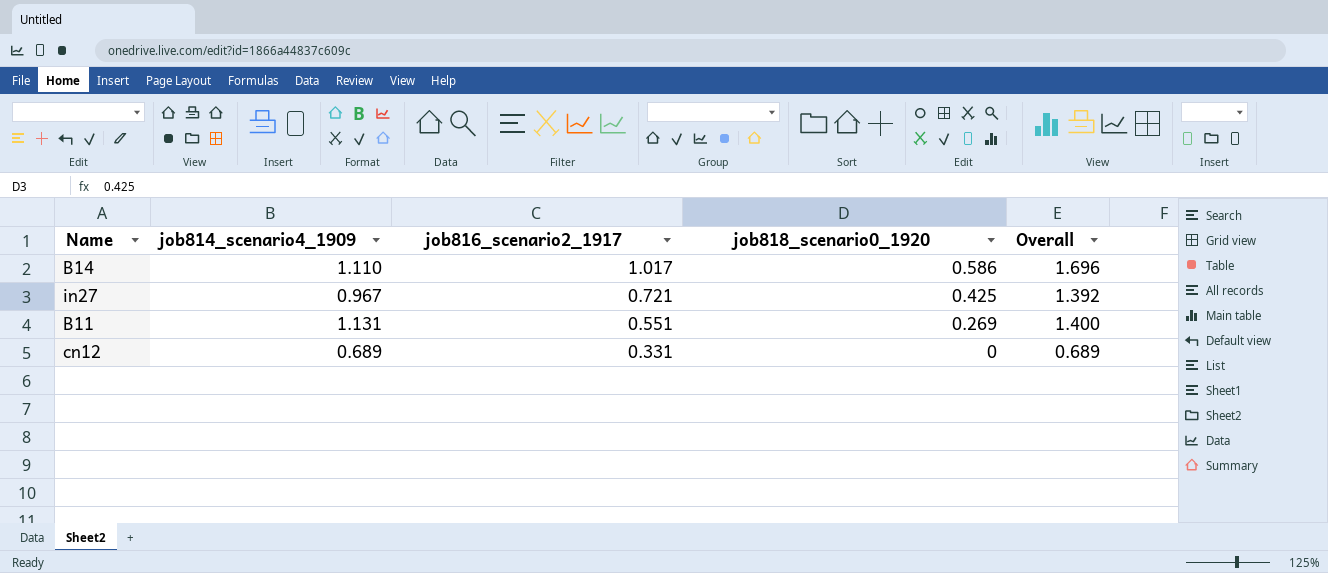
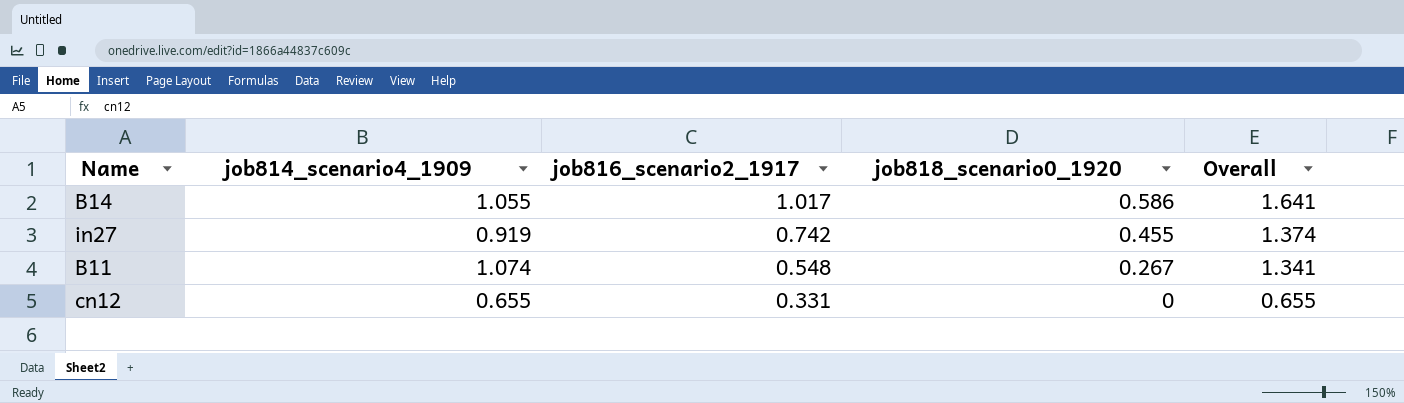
B14 | job814_scenario4_1909: 1.110 -> 1.055
B14 | Overall: 1.696 -> 1.641
in27 | job814_scenario4_1909: 0.967 -> 0.919
in27 | job816_scenario2_1917: 0.721 -> 0.742
in27 | job818_scenario0_1920: 0.425 -> 0.455
in27 | Overall: 1.392 -> 1.374
B11 | job814_scenario4_1909: 1.131 -> 1.074
B11 | job816_scenario2_1917: 0.551 -> 0.548
B11 | job818_scenario0_1920: 0.269 -> 0.267
B11 | Overall: 1.400 -> 1.341
cn12 | job814_scenario4_1909: 0.689 -> 0.655
cn12 | Overall: 0.689 -> 0.655

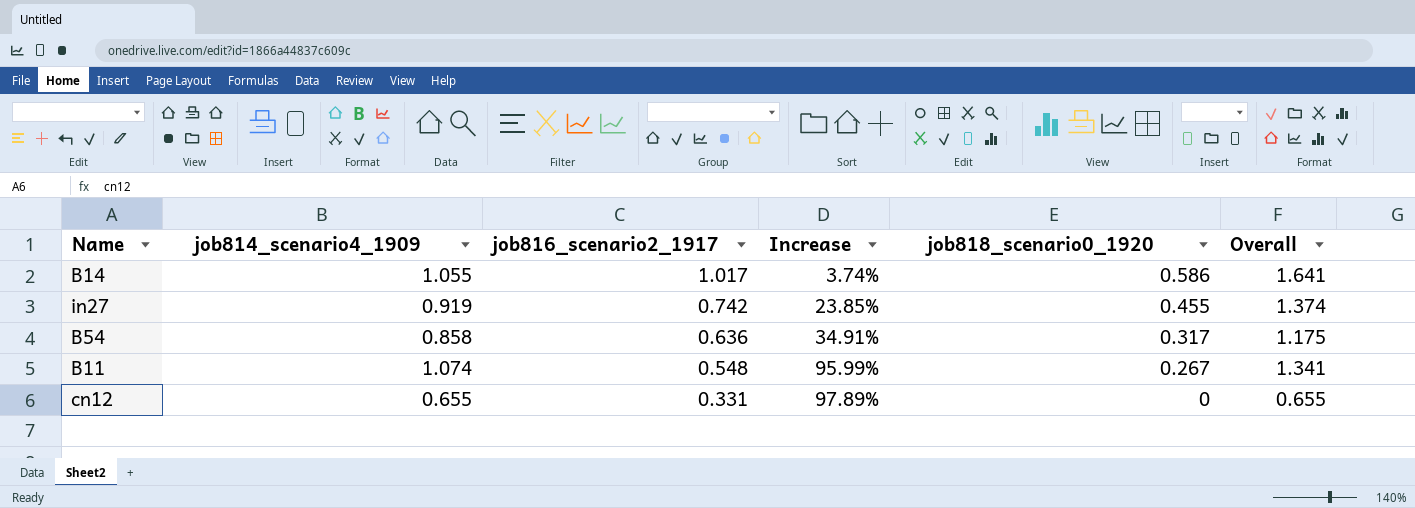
column Increase | formula: none -> ([job814_scenario4_1909] - [job816_scenario2_1917]) / [job816_scenario2_1917]
row B54: none -> 0.858 | 0.636 | 34.91% | 0.317 | 1.175

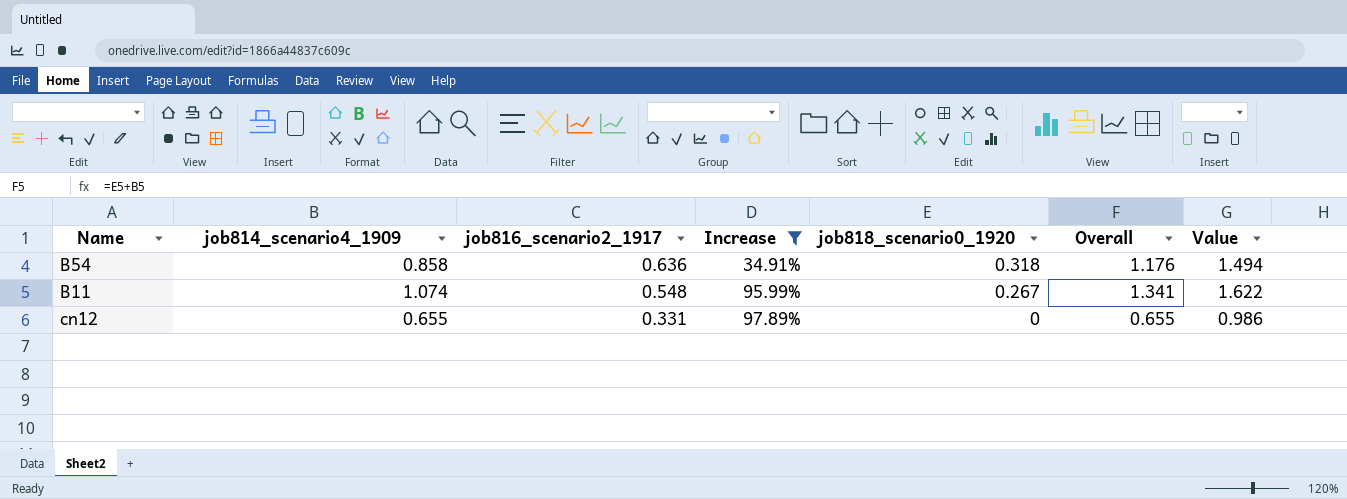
filter: none -> Increase >= 34.91%
column Value | formula: none -> [job814_scenario4_1909] + [job816_scenario2_1917]
B54 | job818_scenario0_1920: 0.317 -> 0.318
B54 | Overall: 1.175 -> 1.176

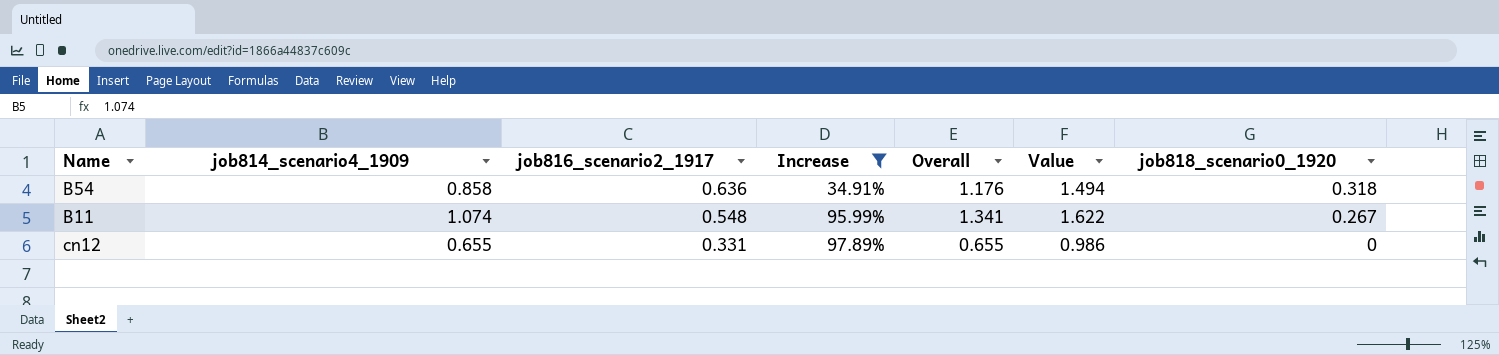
column job818_scenario0_1920 | position: 5 -> 7

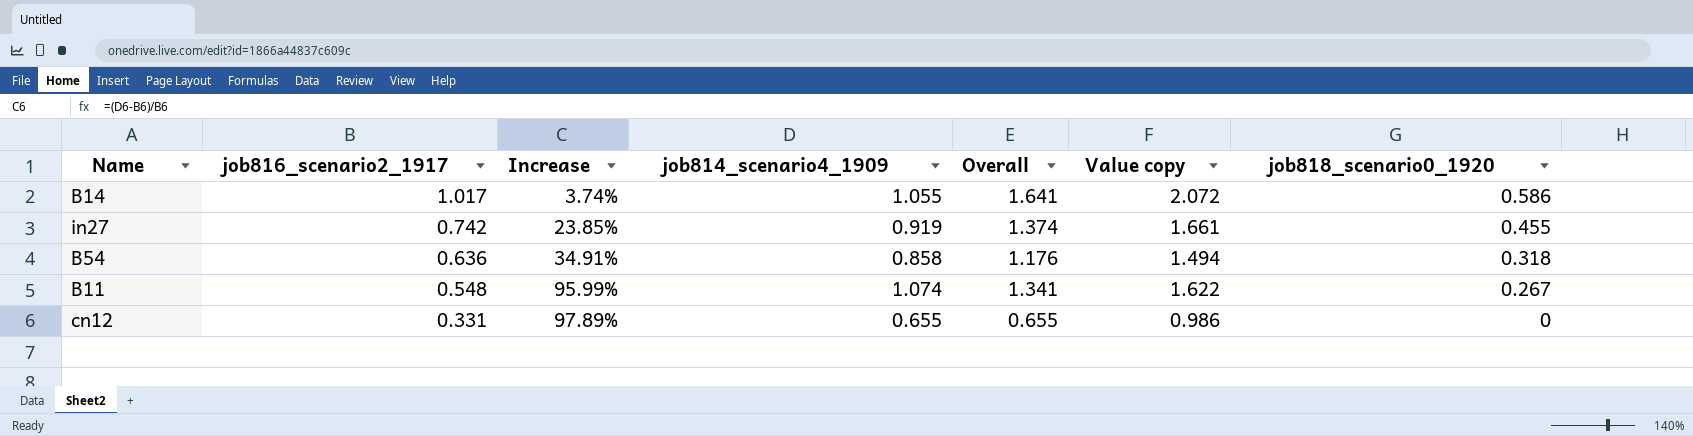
filter: Increase >= 34.91% -> none
column job814_scenario4_1909 | position: 2 -> 4
column name: Value -> Value copy

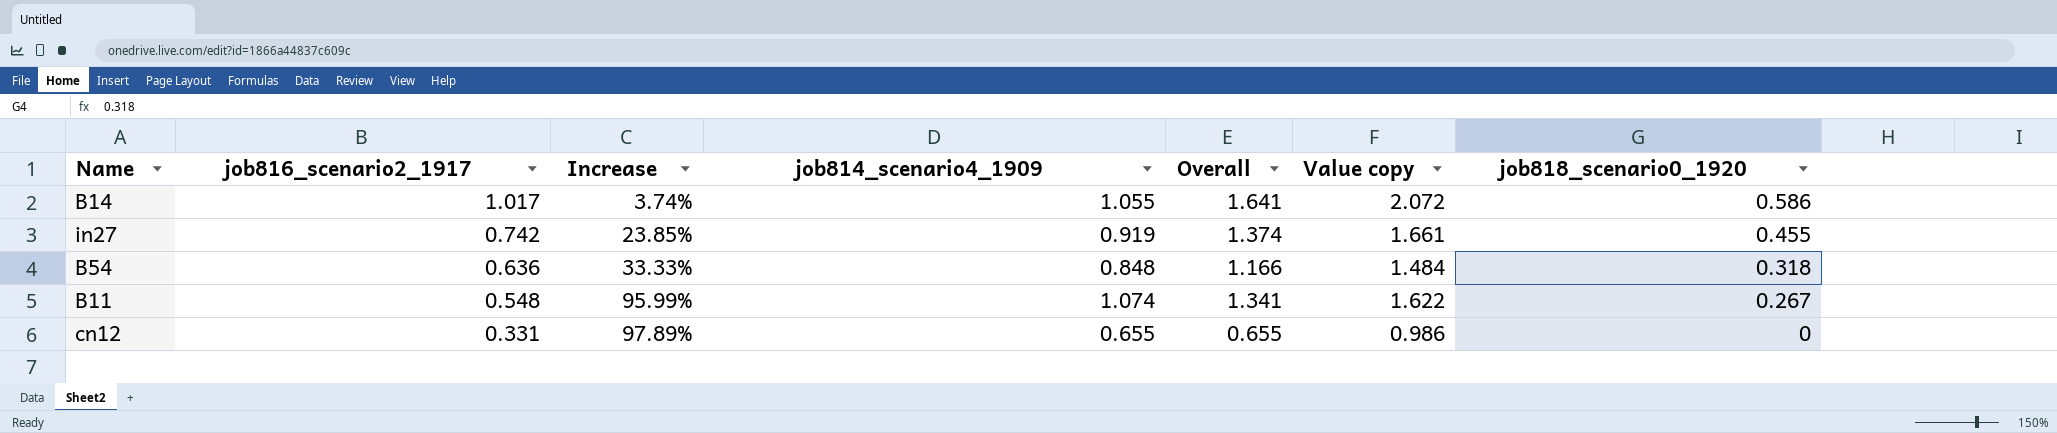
B54 | Increase: 34.91% -> 33.33%
B54 | job814_scenario4_1909: 0.858 -> 0.848
B54 | Overall: 1.176 -> 1.166
B54 | Value copy: 1.494 -> 1.484

